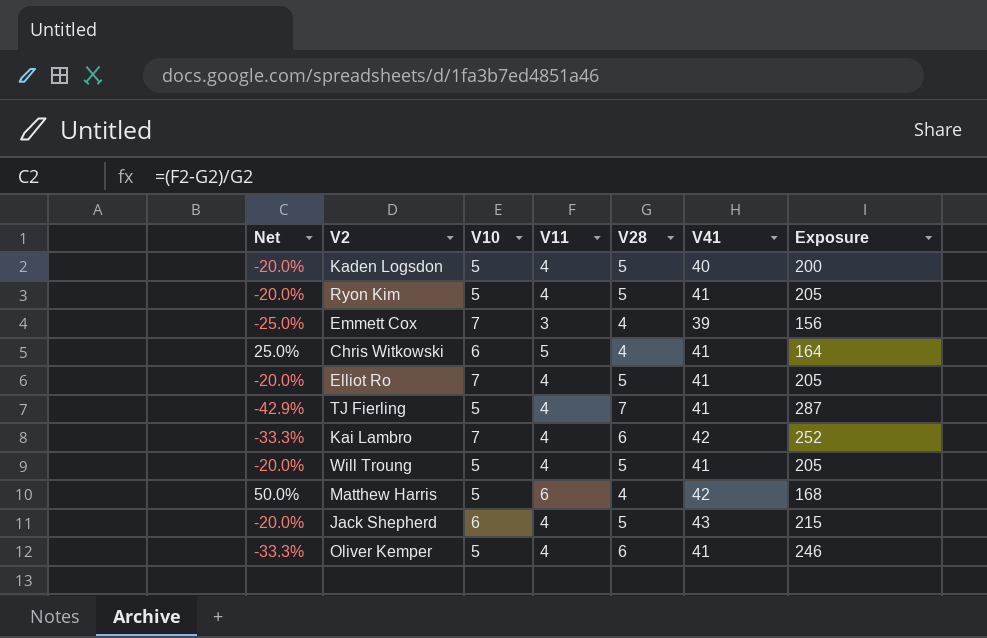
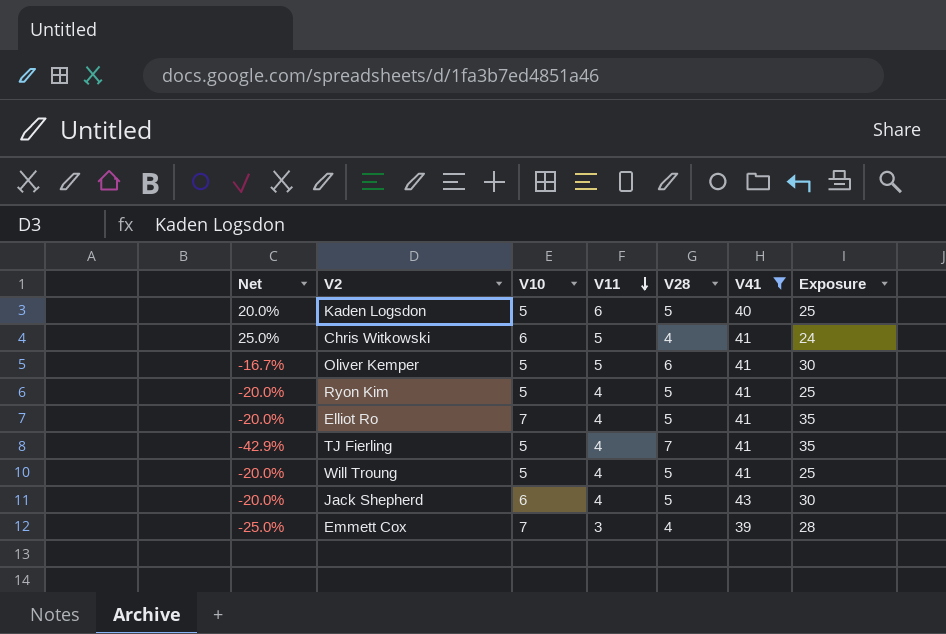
filter: none -> V41 != 42
row order: none -> V11 descending
column Exposure | formula: [V28] * [V41] -> [V10] * [V28]
Kaden Logsdon | Net: -20.0% -> 20.0%
Kaden Logsdon | V11: 4 -> 6
Oliver Kemper | Net: -33.3% -> -16.7%
Oliver Kemper | V11: 4 -> 5

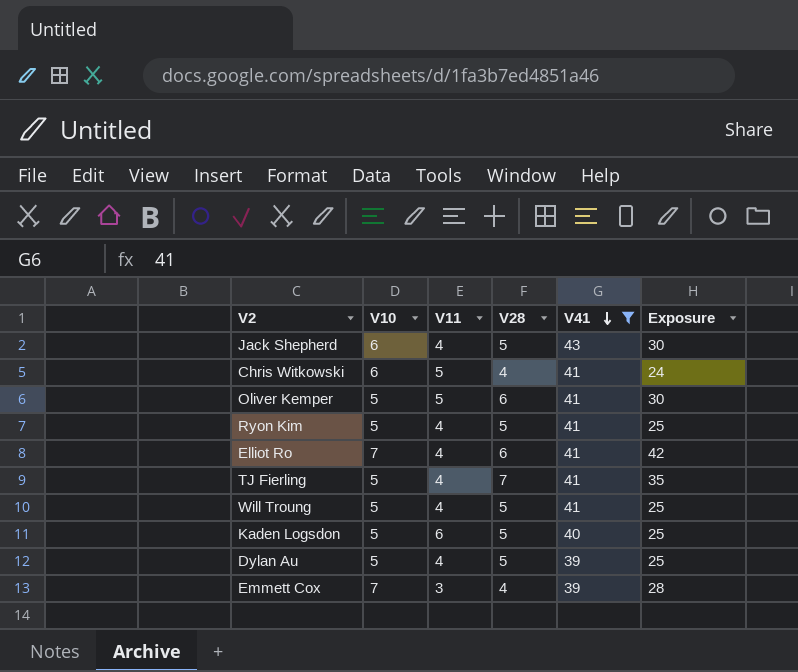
row order: V11 descending -> V41 descending
column Net | formula: ([V11] - [V28]) / [V28] -> none
Elliot Ro | V28: 5 -> 6
Elliot Ro | Exposure: 35 -> 42
row Dylan Au: none -> 5 | 4 | 5 | 39 | 25

